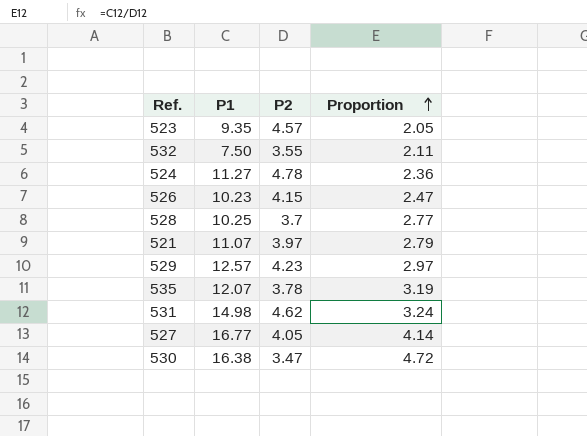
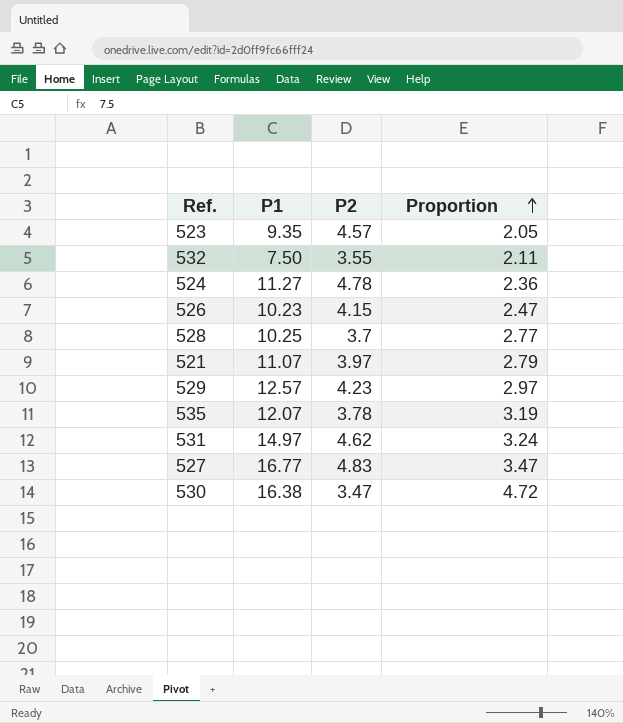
531 | P1: 14.98 -> 14.97
527 | P2: 4.05 -> 4.83
527 | Proportion: 4.14 -> 3.47

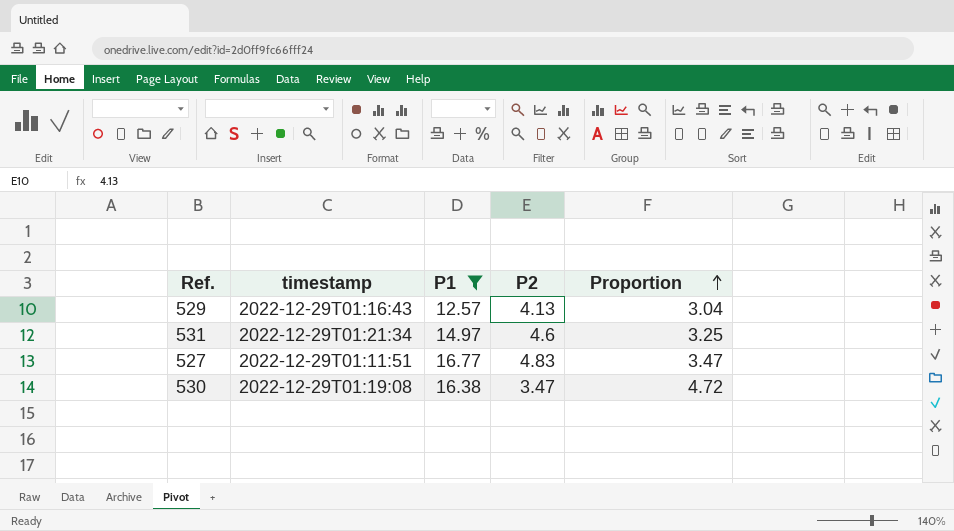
filter: none -> P1 >= 12.57
column timestamp | position: none -> 2
529 | P2: 4.23 -> 4.13
529 | Proportion: 2.97 -> 3.04
531 | P2: 4.62 -> 4.6
531 | Proportion: 3.24 -> 3.25

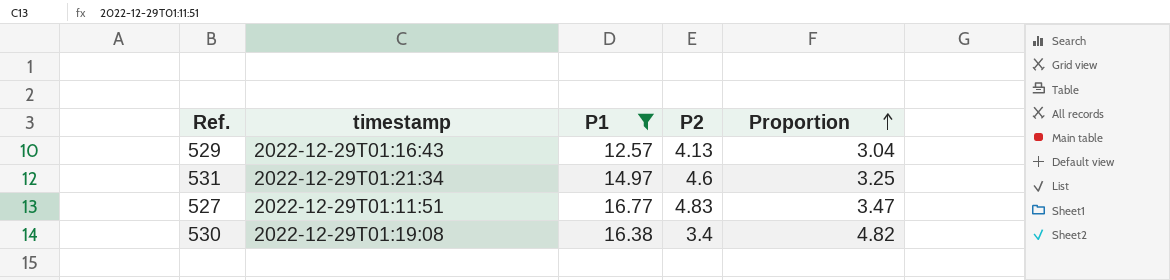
530 | P2: 3.47 -> 3.4
530 | Proportion: 4.72 -> 4.82

